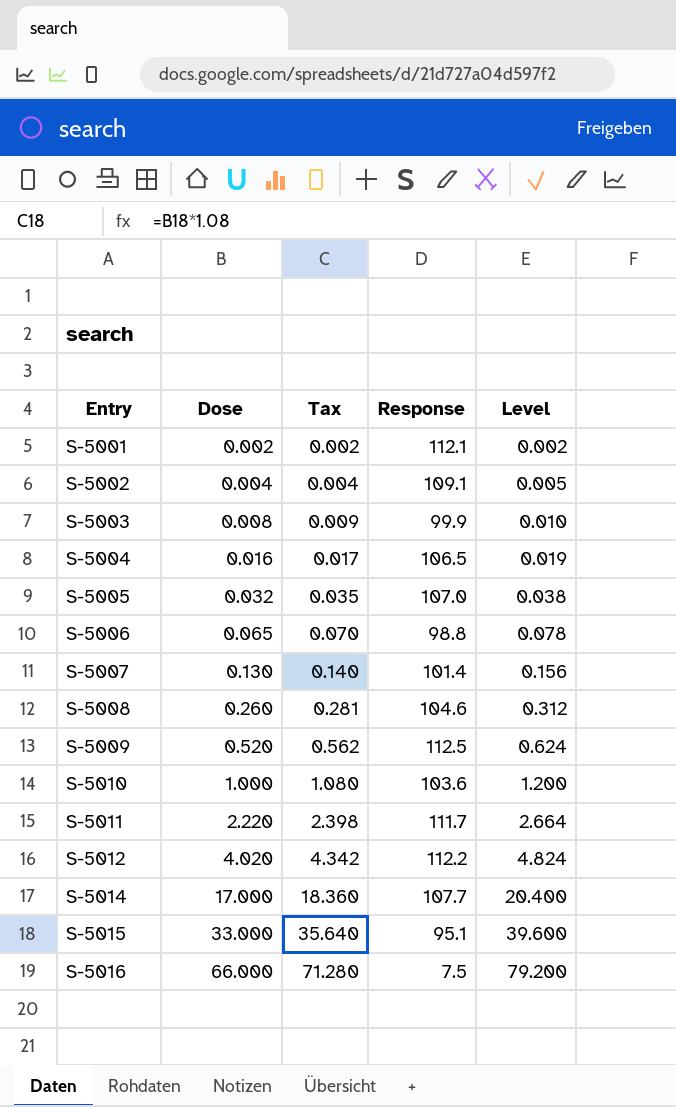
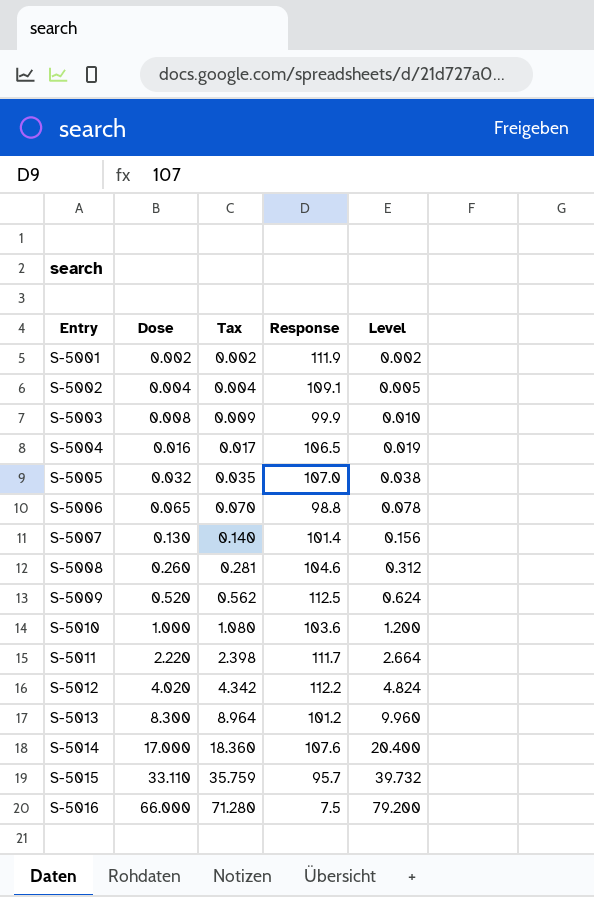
S-5001 | Response: 112.1 -> 111.9
row S-5013: none -> 8.300 | 8.964 | 101.2 | 9.960
S-5014 | Response: 107.7 -> 107.6
S-5015 | Dose: 33.000 -> 33.110
S-5015 | Tax: 35.640 -> 35.759
S-5015 | Response: 95.1 -> 95.7
S-5015 | Level: 39.600 -> 39.732

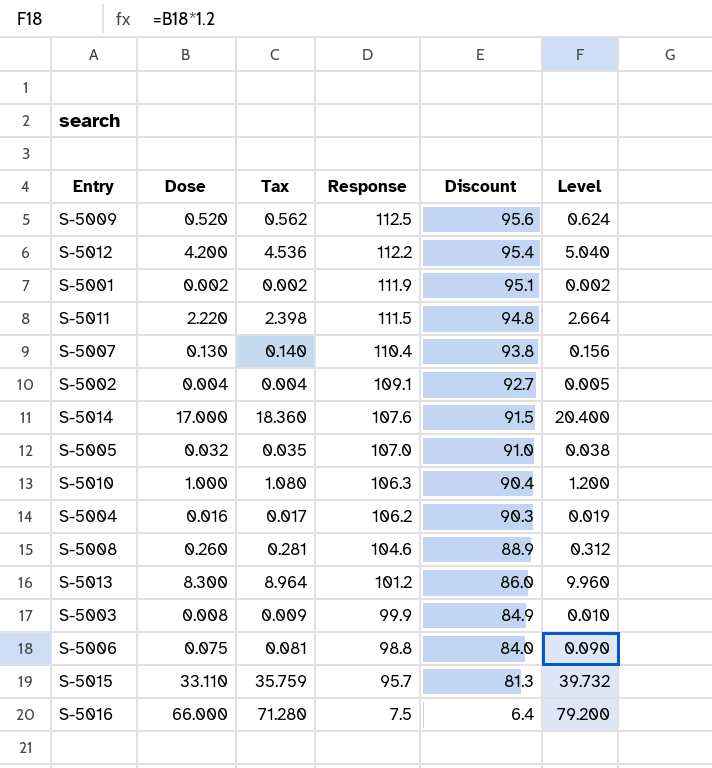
row order: Entry ascending -> Response descending
column Discount | formula: none -> [Response] * 0.85
S-5012 | Dose: 4.020 -> 4.200
S-5012 | Tax: 4.342 -> 4.536
S-5012 | Level: 4.824 -> 5.040
S-5011 | Response: 111.7 -> 111.5
S-5007 | Response: 101.4 -> 110.4
S-5010 | Response: 103.6 -> 106.3
S-5004 | Response: 106.5 -> 106.2
S-5006 | Dose: 0.065 -> 0.075
S-5006 | Tax: 0.070 -> 0.081
S-5006 | Level: 0.078 -> 0.090

